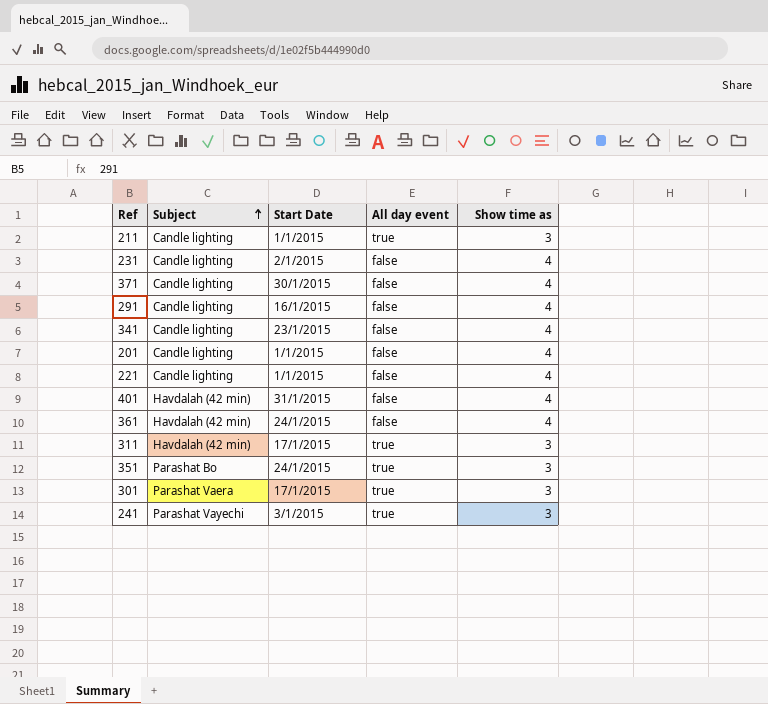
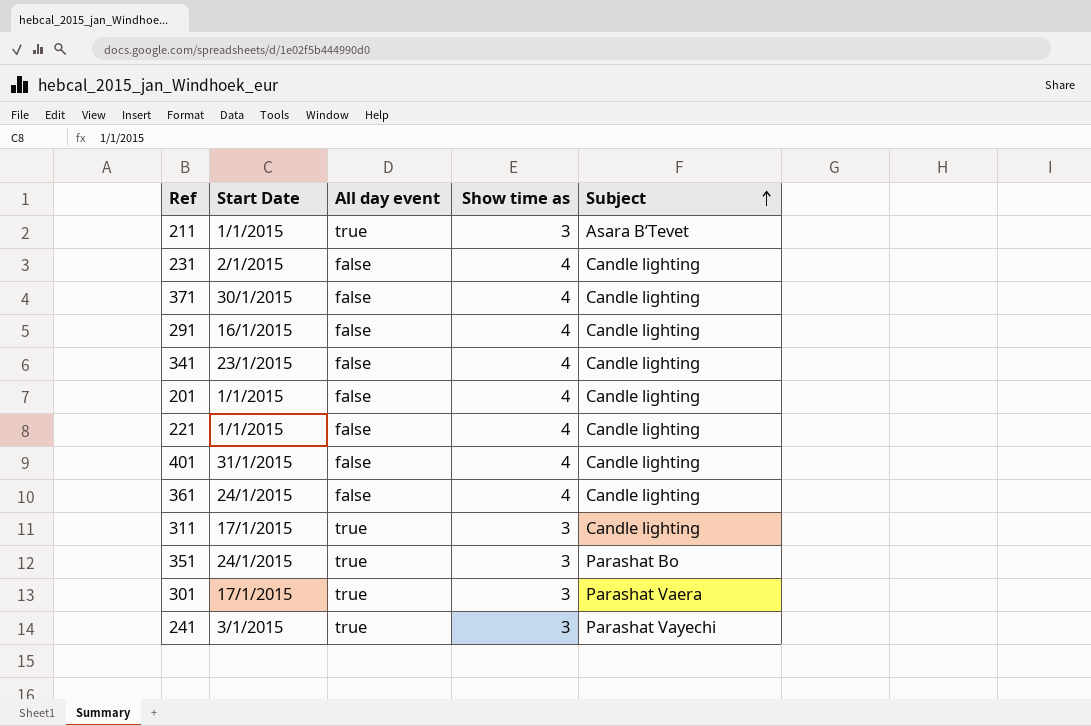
column Subject | position: 2 -> 5
211 | Subject: Candle lighting -> Asara B’Tevet
401 | Subject: Havdalah (42 min) -> Candle lighting
361 | Subject: Havdalah (42 min) -> Candle lighting
311 | Subject: Havdalah (42 min) -> Candle lighting

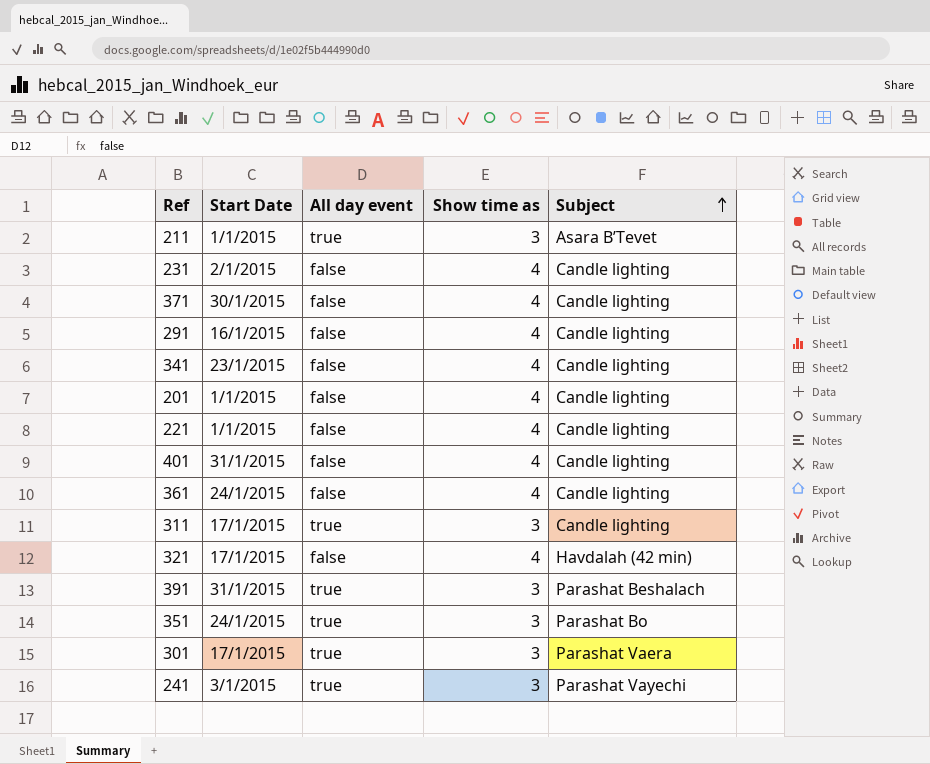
row 321: none -> 17/1/2015 | false | 4 | Havdalah (42 min)
row 391: none -> 31/1/2015 | true | 3 | Parashat Beshalach

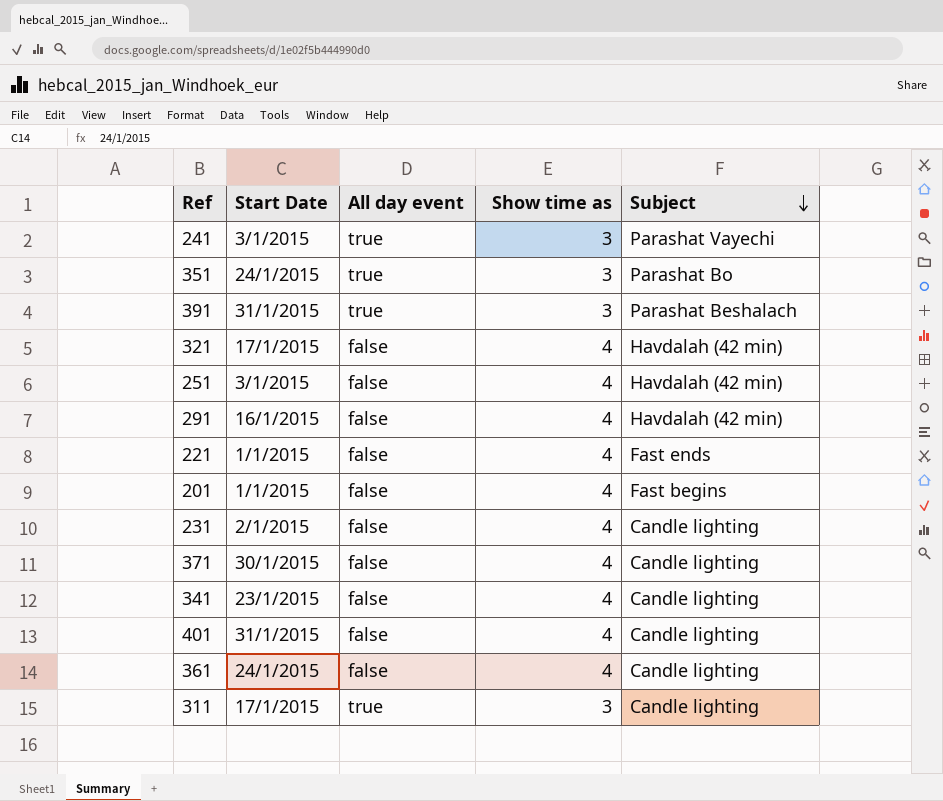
row order: Subject ascending -> Subject descending
row 211: 1/1/2015 | true | 3 | Asara B’Tevet -> none
row 301: 17/1/2015 | true | 3 | Parashat Vaera -> none
row 251: none -> 3/1/2015 | false | 4 | Havdalah (42 min)
291 | Subject: Candle lighting -> Havdalah (42 min)
221 | Subject: Candle lighting -> Fast ends
201 | Subject: Candle lighting -> Fast begins

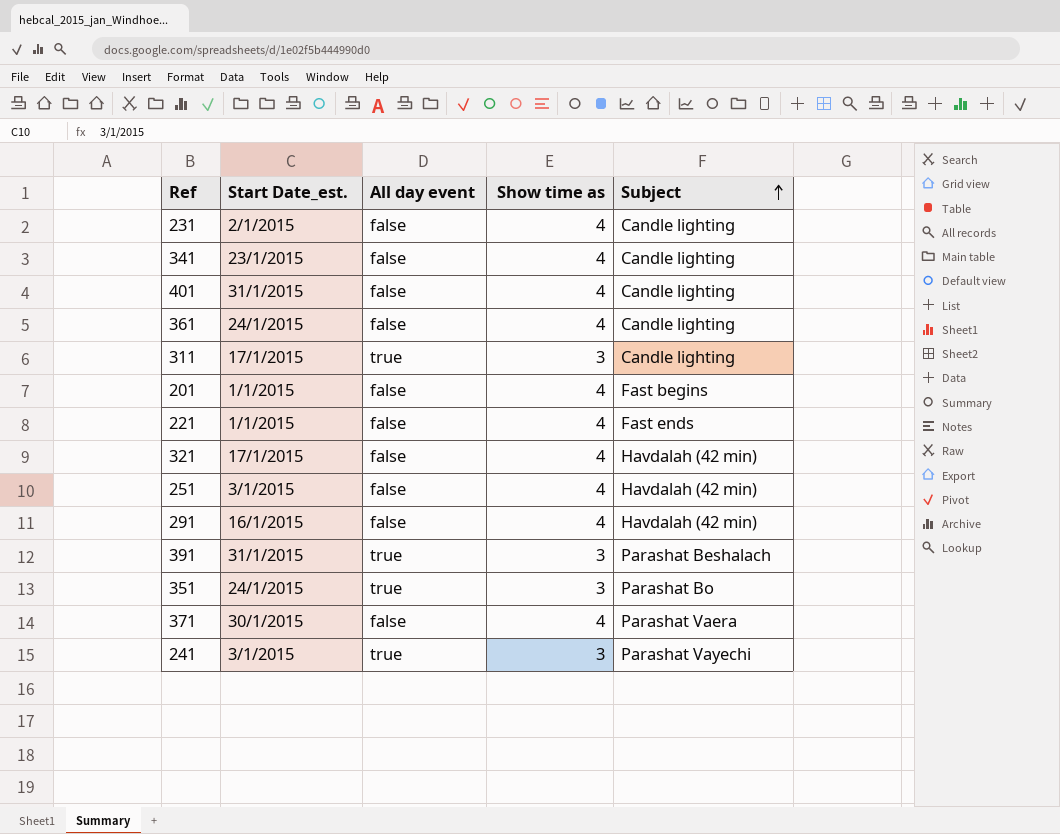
row order: Subject descending -> Subject ascending
column name: Start Date -> Start Date_est.
371 | Subject: Candle lighting -> Parashat Vaera

